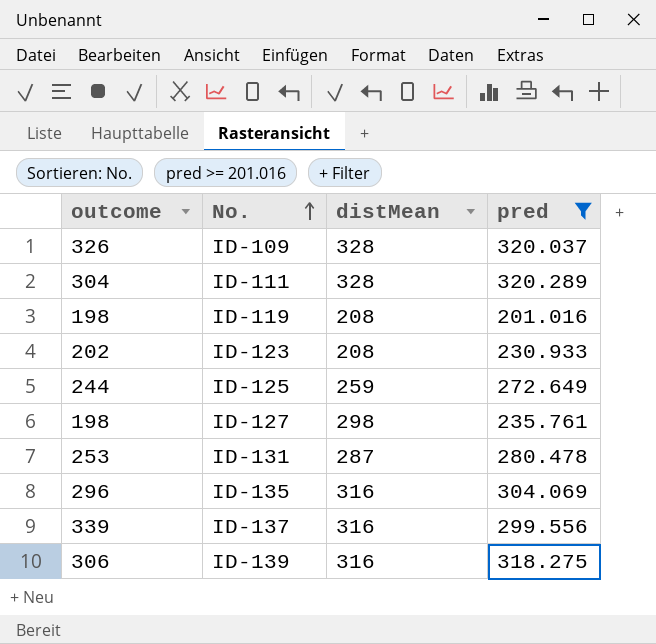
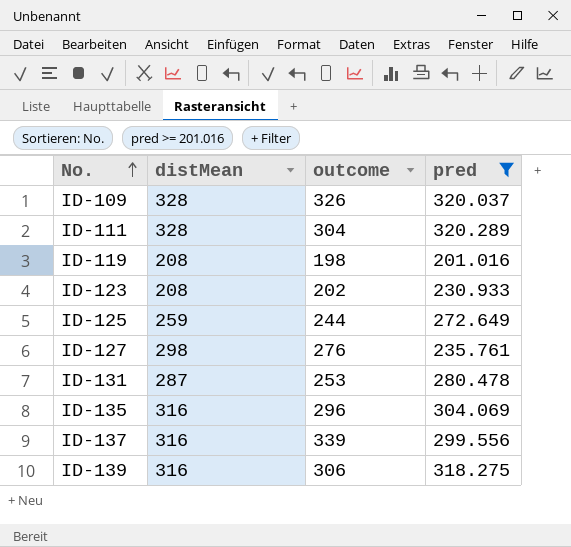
column outcome | position: 1 -> 3
ID-127 | outcome: 198 -> 276

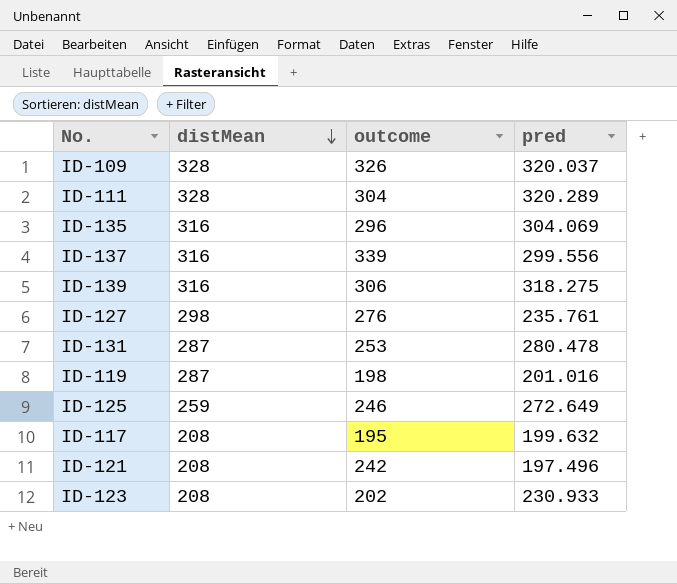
filter: pred >= 201.016 -> none
row order: No. ascending -> distMean descending
ID-119 | distMean: 208 -> 287
ID-125 | outcome: 244 -> 246

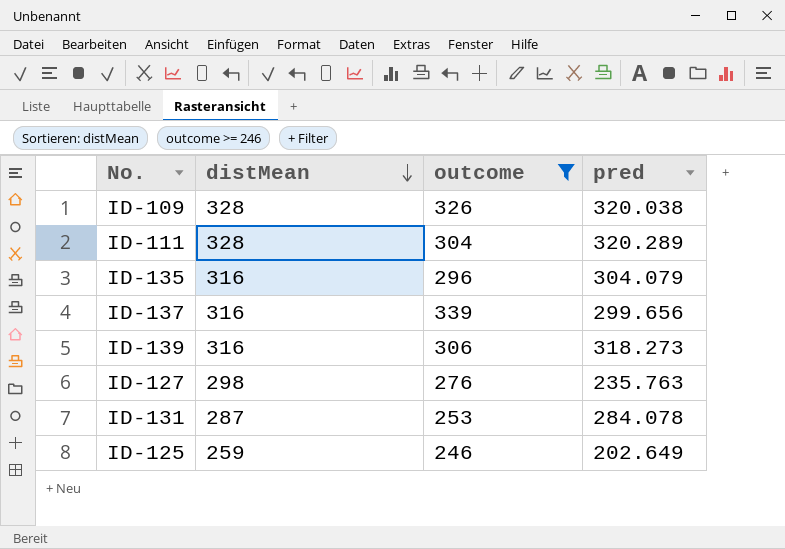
filter: none -> outcome >= 246
ID-109 | pred: 320.037 -> 320.038
ID-135 | pred: 304.069 -> 304.079
ID-137 | pred: 299.556 -> 299.656
ID-139 | pred: 318.275 -> 318.273
ID-127 | pred: 235.761 -> 235.763
ID-131 | pred: 280.478 -> 284.078
ID-125 | pred: 272.649 -> 202.649

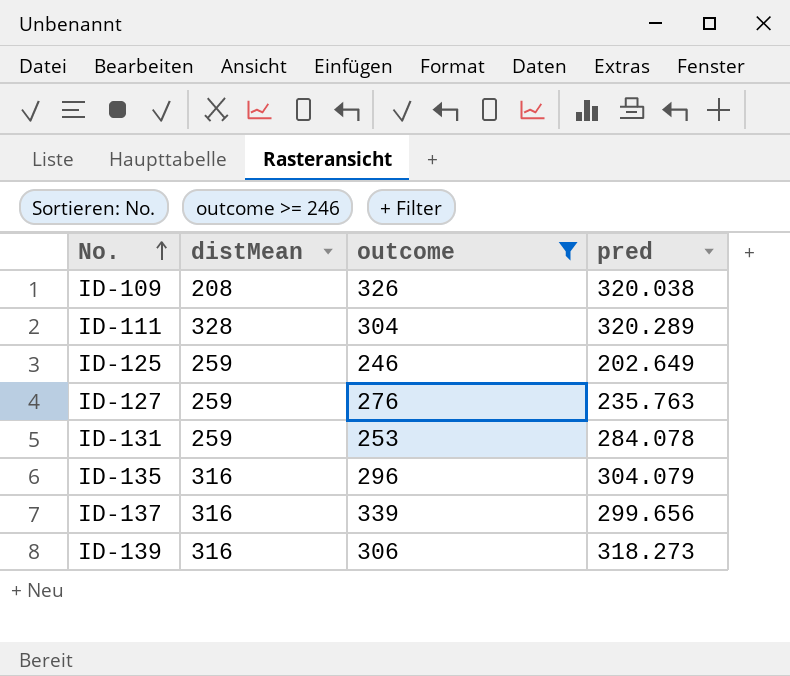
row order: distMean descending -> No. ascending
ID-109 | distMean: 328 -> 208
ID-127 | distMean: 298 -> 259
ID-131 | distMean: 287 -> 259

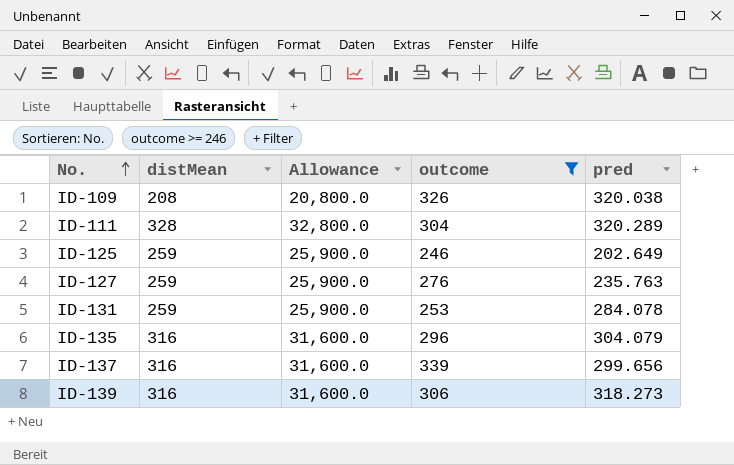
column Allowance | formula: none -> [distMean] * 100

